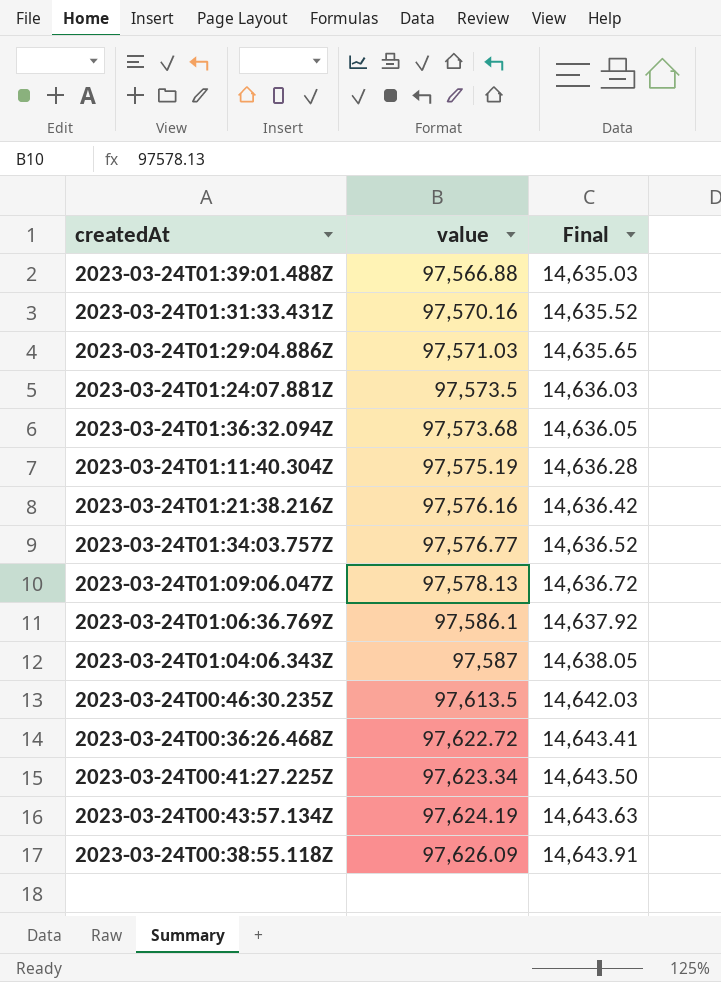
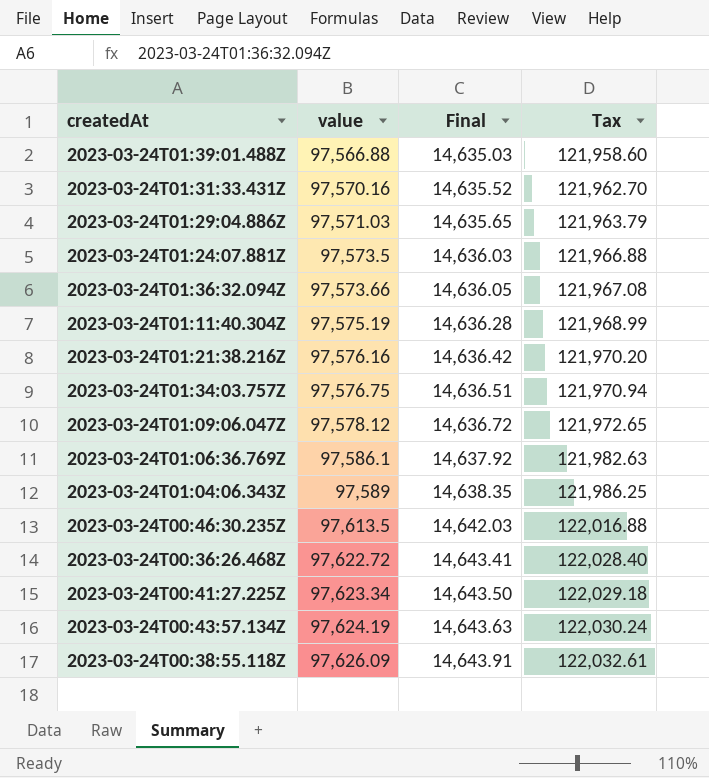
column Tax | formula: none -> [value] * 1.25
2023-03-24T01:36:32.094Z | value: 97,573.68 -> 97,573.66
2023-03-24T01:34:03.757Z | value: 97,576.77 -> 97,576.75
2023-03-24T01:34:03.757Z | Final: 14,636.52 -> 14,636.51
2023-03-24T01:09:06.047Z | value: 97,578.13 -> 97,578.12
2023-03-24T01:04:06.343Z | value: 97,587 -> 97,589
2023-03-24T01:04:06.343Z | Final: 14,638.05 -> 14,638.35

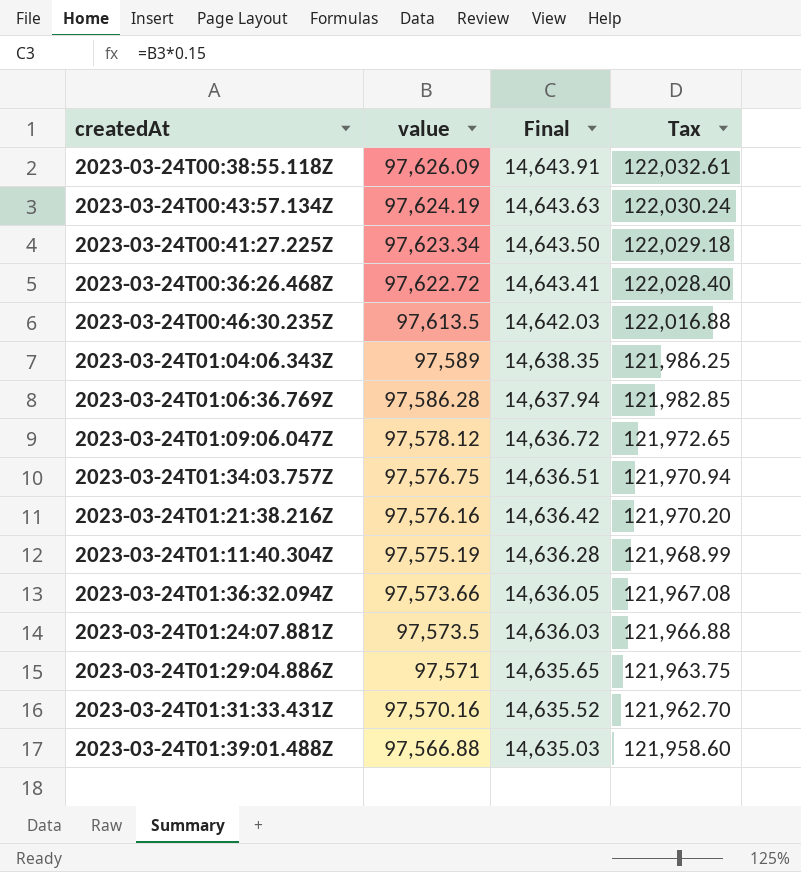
row order: value ascending -> value descending
2023-03-24T01:06:36.769Z | value: 97,586.1 -> 97,586.28
2023-03-24T01:06:36.769Z | Final: 14,637.92 -> 14,637.94
2023-03-24T01:06:36.769Z | Tax: 121,982.63 -> 121,982.85
2023-03-24T01:29:04.886Z | value: 97,571.03 -> 97,571
2023-03-24T01:29:04.886Z | Tax: 121,963.79 -> 121,963.75

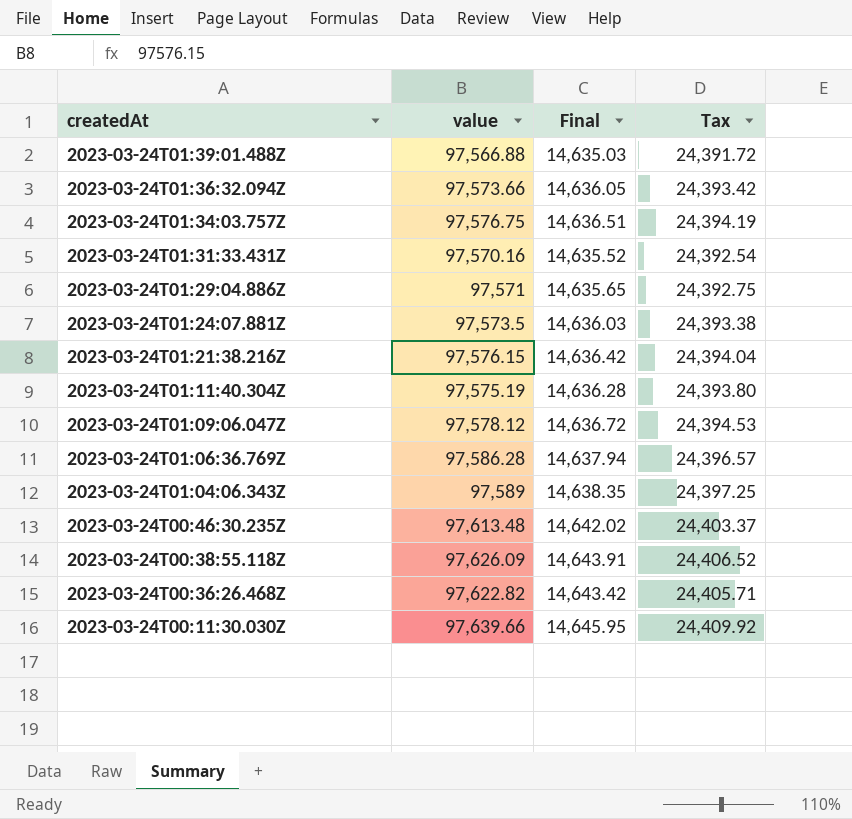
row order: value descending -> createdAt descending
column Tax | formula: [value] * 1.25 -> [value] * 0.25
row 2023-03-24T00:43:57.134Z: 97,624.19 | 14,643.63 | 122,030.24 -> none
row 2023-03-24T00:41:27.225Z: 97,623.34 | 14,643.50 | 122,029.18 -> none
2023-03-24T01:21:38.216Z | value: 97,576.16 -> 97,576.15
2023-03-24T00:46:30.235Z | value: 97,613.5 -> 97,613.48
2023-03-24T00:46:30.235Z | Final: 14,642.03 -> 14,642.02
2023-03-24T00:36:26.468Z | value: 97,622.72 -> 97,622.82
2023-03-24T00:36:26.468Z | Final: 14,643.41 -> 14,643.42
row 2023-03-24T00:11:30.030Z: none -> 97,639.66 | 14,645.95 | 24,409.92

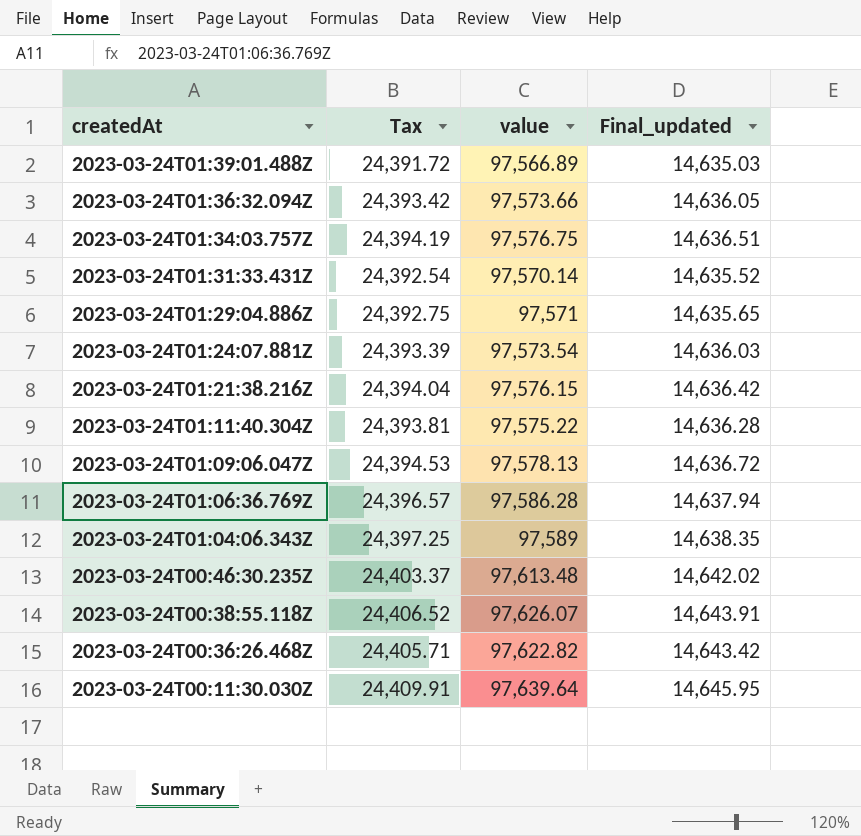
column Tax | position: 4 -> 2
column name: Final -> Final_updated
2023-03-24T01:39:01.488Z | value: 97,566.88 -> 97,566.89
2023-03-24T01:31:33.431Z | value: 97,570.16 -> 97,570.14
2023-03-24T01:24:07.881Z | Tax: 24,393.38 -> 24,393.39
2023-03-24T01:24:07.881Z | value: 97,573.5 -> 97,573.54
2023-03-24T01:11:40.304Z | Tax: 24,393.80 -> 24,393.81
2023-03-24T01:11:40.304Z | value: 97,575.19 -> 97,575.22
2023-03-24T01:09:06.047Z | value: 97,578.12 -> 97,578.13
2023-03-24T00:38:55.118Z | value: 97,626.09 -> 97,626.07
2023-03-24T00:11:30.030Z | Tax: 24,409.92 -> 24,409.91
2023-03-24T00:11:30.030Z | value: 97,639.66 -> 97,639.64

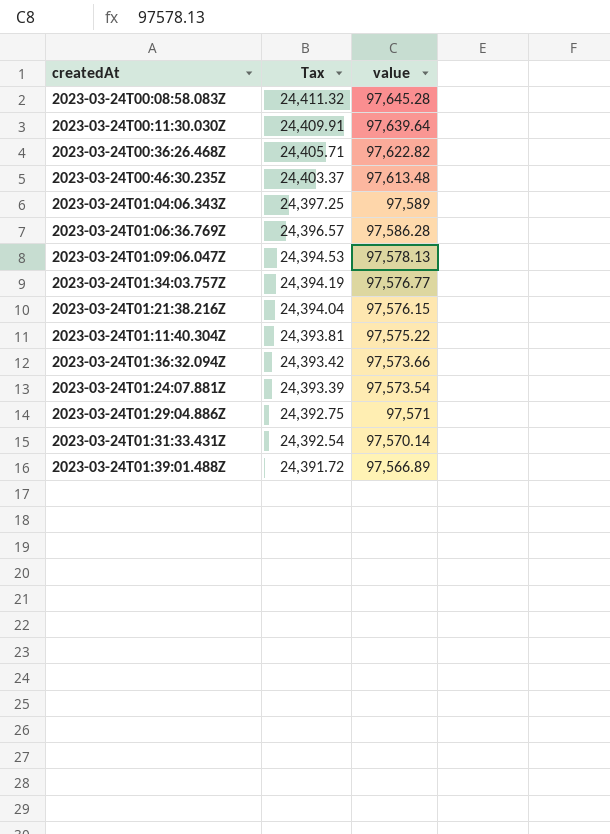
row order: createdAt descending -> Tax descending
column Final_updated | formula: [value] * 0.15 -> none
row 2023-03-24T00:38:55.118Z: 24,406.52 | 97,626.07 | 14,643.91 -> none
row 2023-03-24T00:08:58.083Z: none -> 24,411.32 | 97,645.28
2023-03-24T01:34:03.757Z | value: 97,576.75 -> 97,576.77

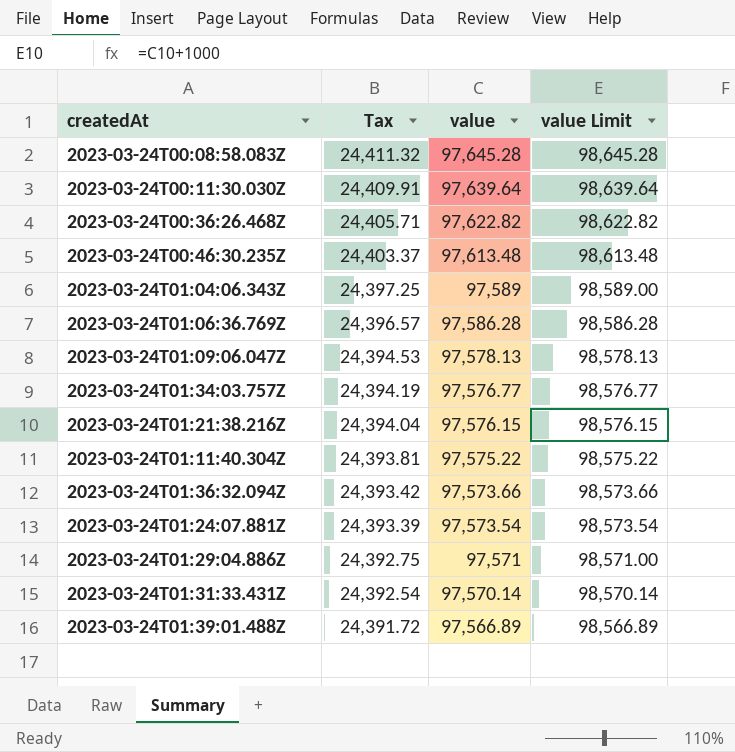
column value Limit | formula: none -> [value] + 1000

